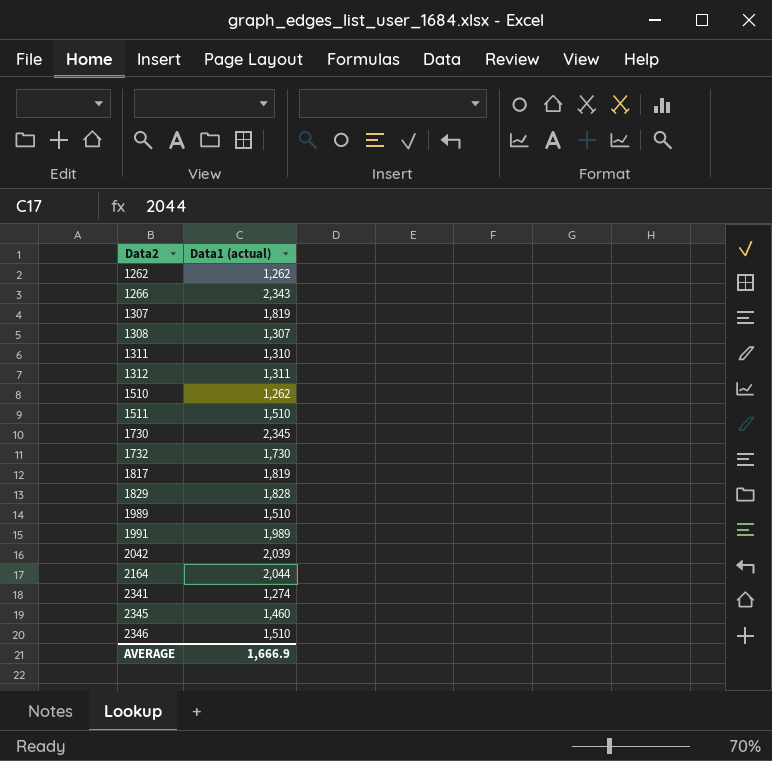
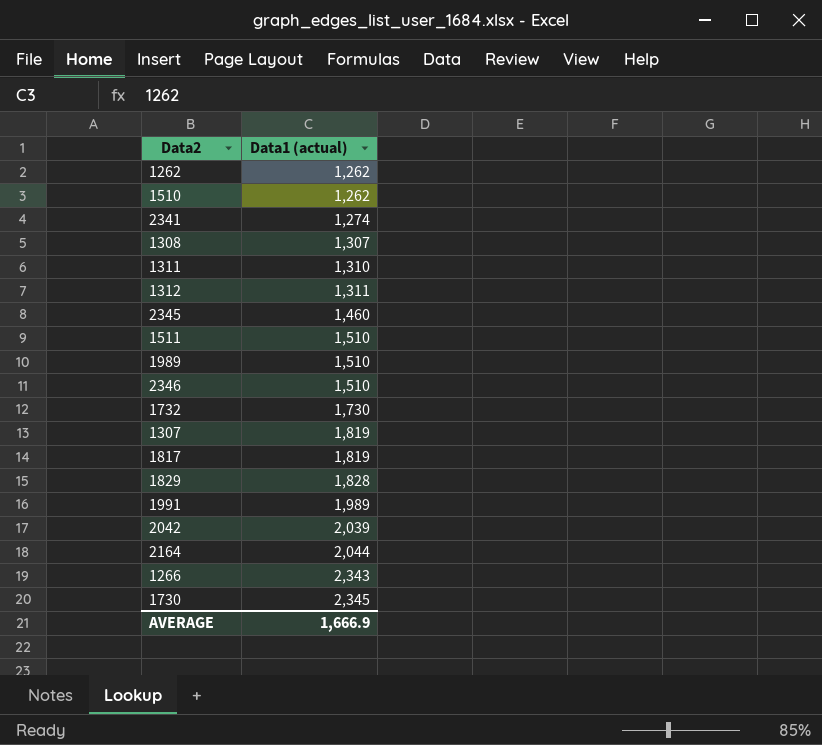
row order: Data2 ascending -> Data1 (actual) ascending

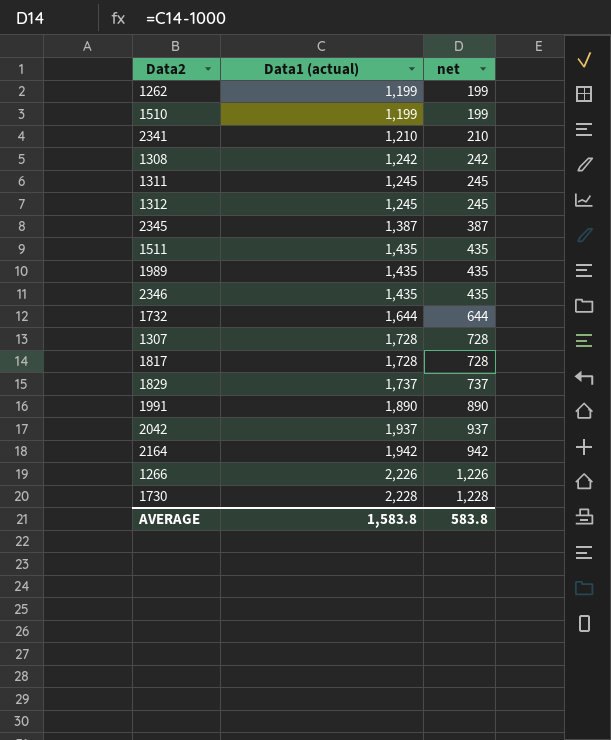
column net | formula: none -> [Data1 (actual)] - 1000
1262 | Data1 (actual): 1,262 -> 1,199
1510 | Data1 (actual): 1,262 -> 1,199
2341 | Data1 (actual): 1,274 -> 1,210
1308 | Data1 (actual): 1,307 -> 1,242
1311 | Data1 (actual): 1,310 -> 1,245
1312 | Data1 (actual): 1,311 -> 1,245
2345 | Data1 (actual): 1,460 -> 1,387
1511 | Data1 (actual): 1,510 -> 1,435
1989 | Data1 (actual): 1,510 -> 1,435
2346 | Data1 (actual): 1,510 -> 1,435
1732 | Data1 (actual): 1,730 -> 1,644
1307 | Data1 (actual): 1,819 -> 1,728
1817 | Data1 (actual): 1,819 -> 1,728
1829 | Data1 (actual): 1,828 -> 1,737
1991 | Data1 (actual): 1,989 -> 1,890
2042 | Data1 (actual): 2,039 -> 1,937
2164 | Data1 (actual): 2,044 -> 1,942
1266 | Data1 (actual): 2,343 -> 2,226
1730 | Data1 (actual): 2,345 -> 2,228
AVERAGE | Data1 (actual): 1,666.9 -> 1,583.8

